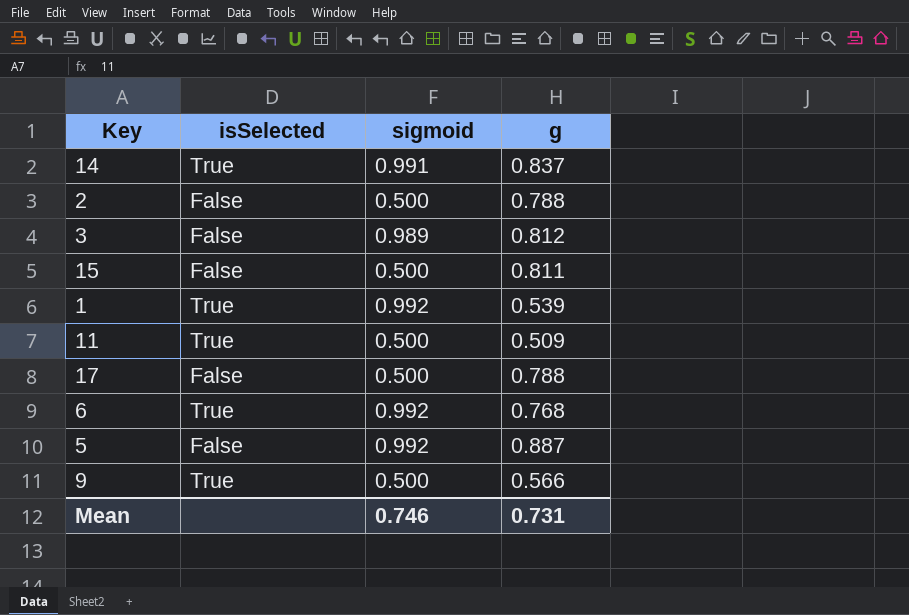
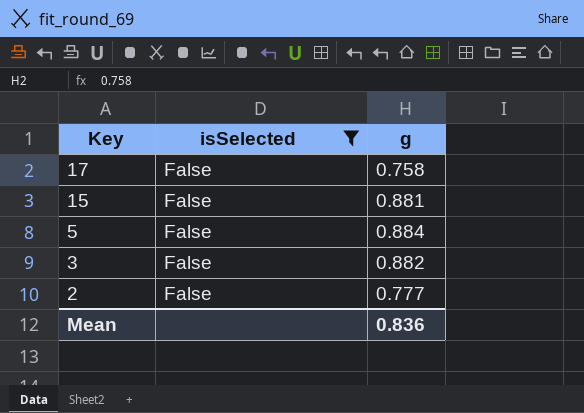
filter: none -> isSelected = False
row order: none -> Key descending
column sigmoid | position: 3 -> none
17 | g: 0.788 -> 0.758
15 | g: 0.811 -> 0.881
5 | g: 0.887 -> 0.884
3 | g: 0.812 -> 0.882
2 | g: 0.788 -> 0.777
Mean | g: 0.731 -> 0.836

